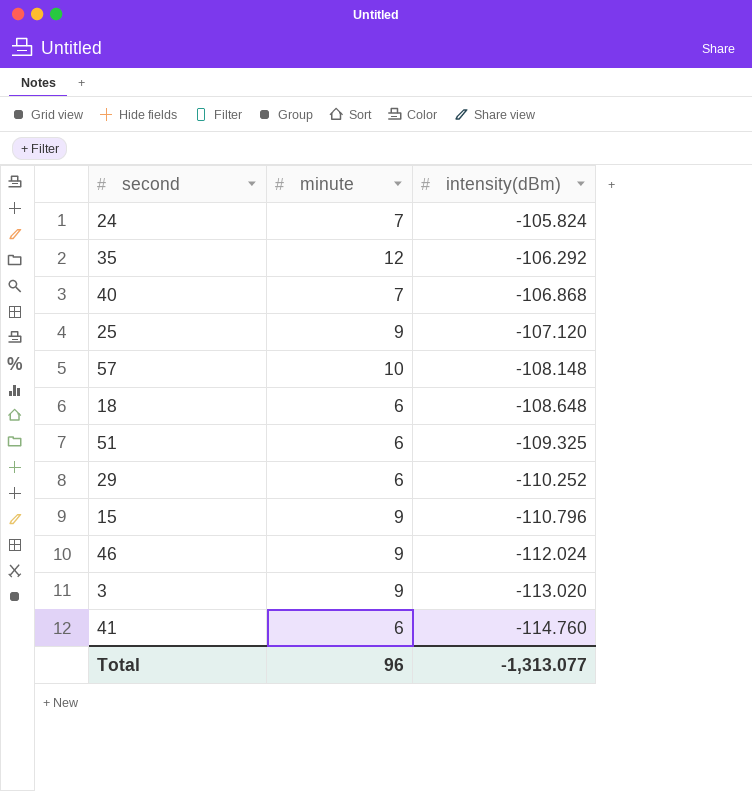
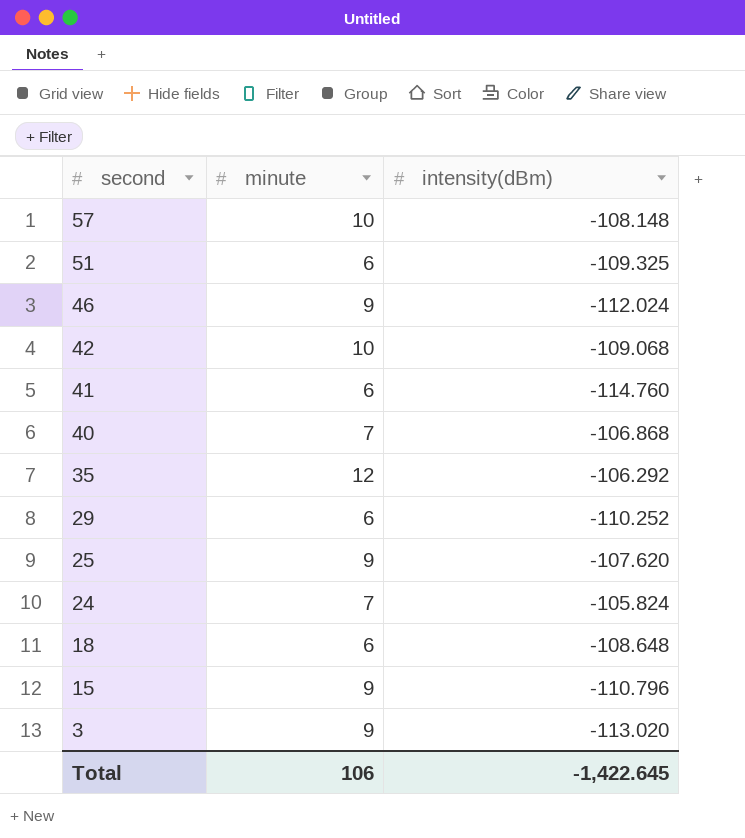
row order: intensity(dBm) descending -> second descending
row 42: none -> 10 | -109.068
25 | intensity(dBm): -107.120 -> -107.620
Total | minute: 96 -> 106
Total | intensity(dBm): -1,313.077 -> -1,422.645

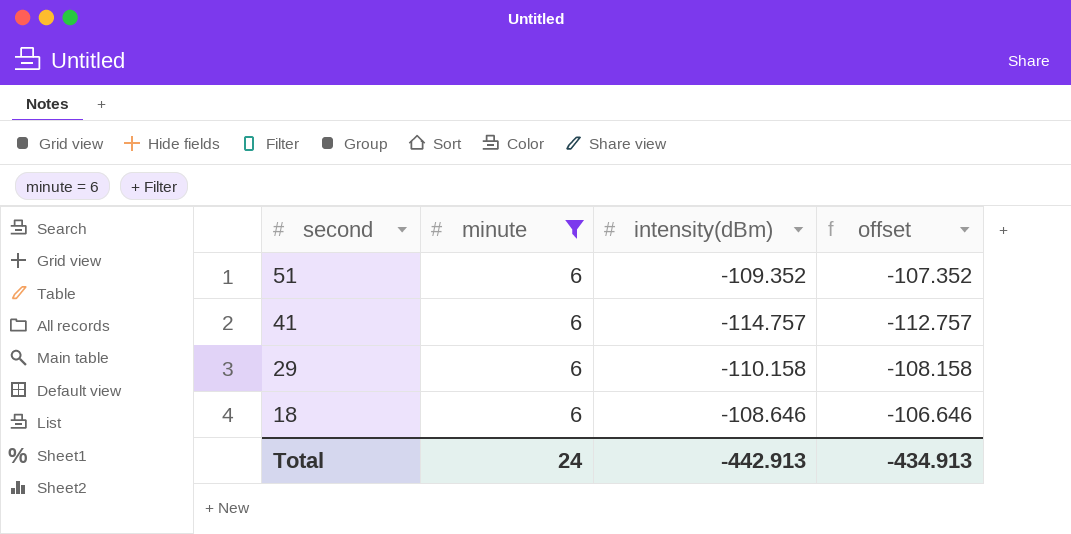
filter: none -> minute = 6
column offset | formula: none -> [intensity(dBm)] + 2
51 | intensity(dBm): -109.325 -> -109.352
41 | intensity(dBm): -114.760 -> -114.757
29 | intensity(dBm): -110.252 -> -110.158
18 | intensity(dBm): -108.648 -> -108.646
Total | minute: 106 -> 24
Total | intensity(dBm): -1,422.645 -> -442.913

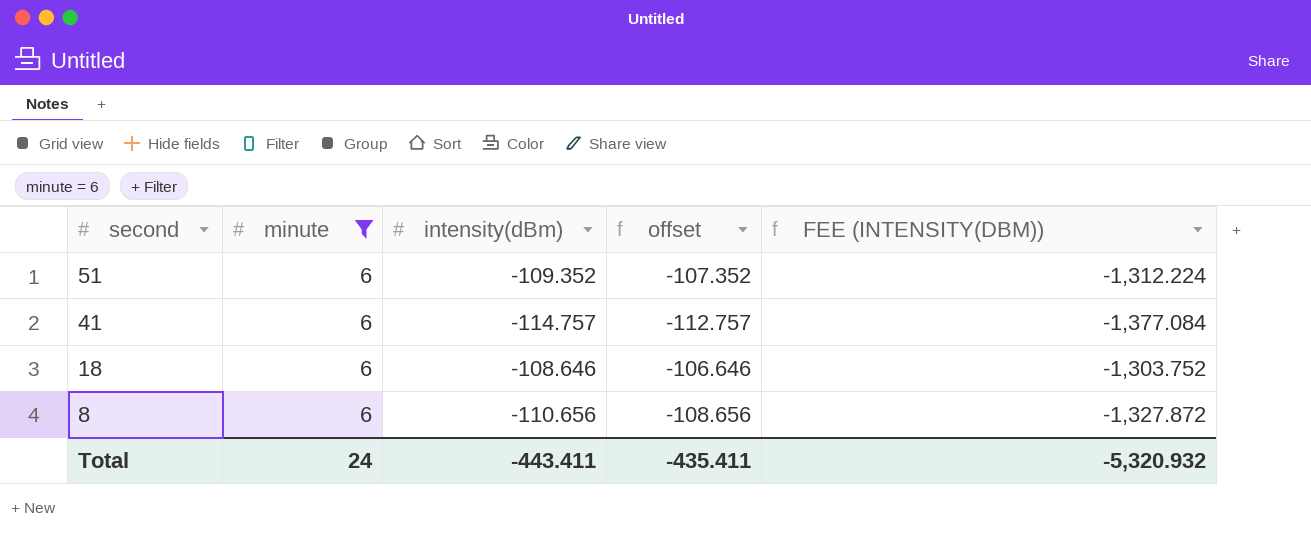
column FEE (INTENSITY(DBM)) | formula: none -> [intensity(dBm)] * 12
row 29: 6 | -110.158 | -108.158 -> none
row 8: none -> 6 | -110.656 | -108.656 | -1,327.872
Total | intensity(dBm): -442.913 -> -443.411
Total | offset: -434.913 -> -435.411

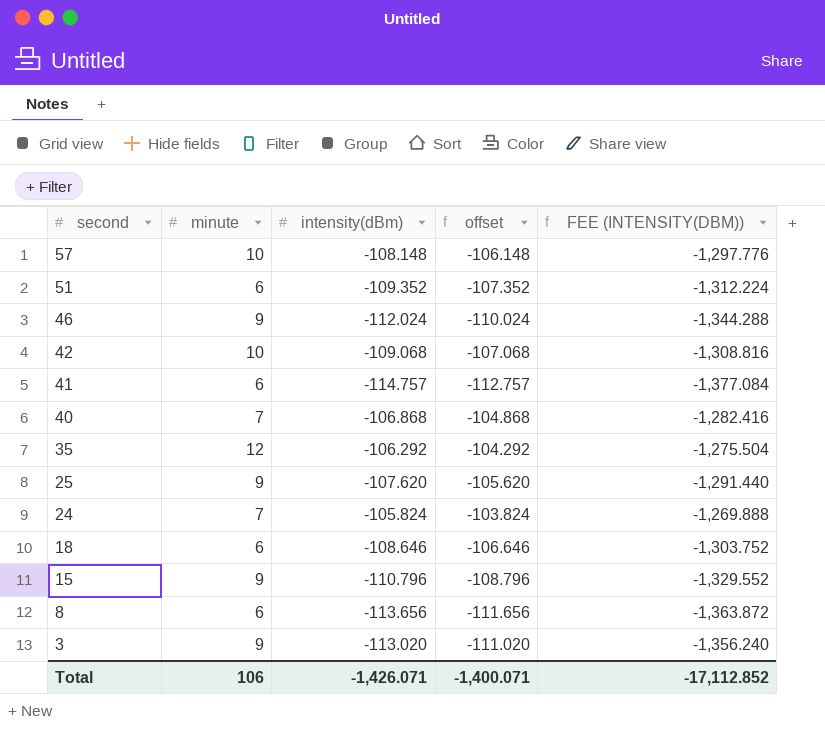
filter: minute = 6 -> none
8 | intensity(dBm): -110.656 -> -113.656
8 | offset: -108.656 -> -111.656
8 | FEE (INTENSITY(DBM)): -1,327.872 -> -1,363.872
Total | minute: 24 -> 106
Total | intensity(dBm): -443.411 -> -1,426.071
Total | offset: -435.411 -> -1,400.071
Total | FEE (INTENSITY(DBM)): -5,320.932 -> -17,112.852

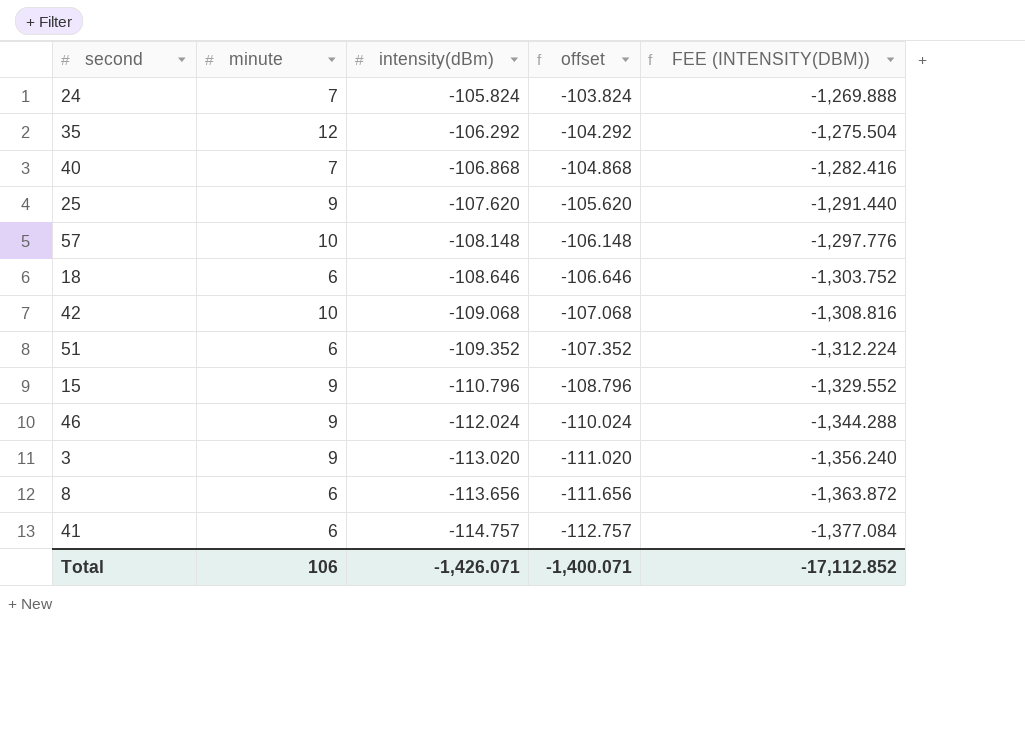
row order: second descending -> intensity(dBm) descending

